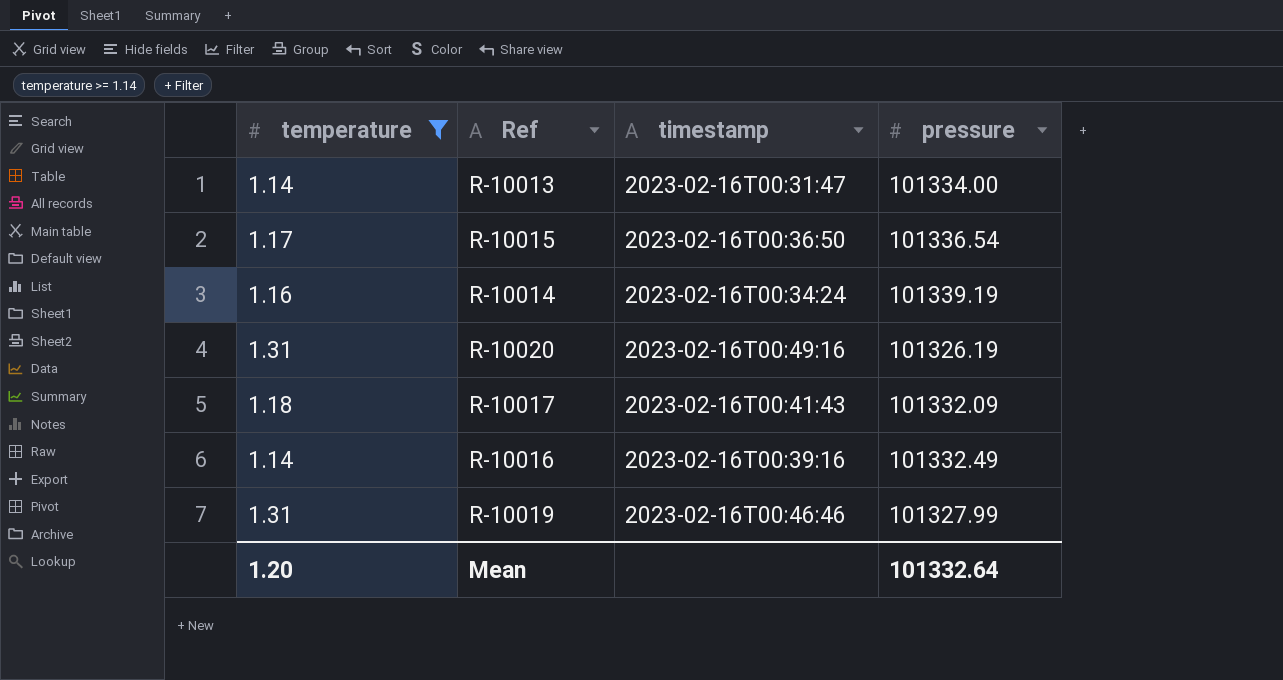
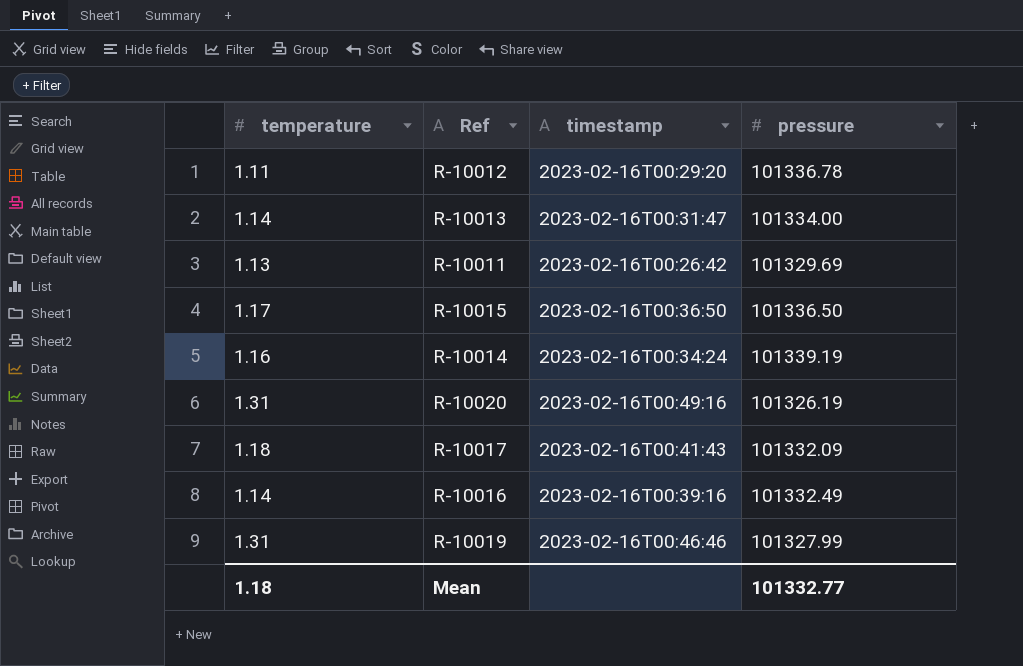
filter: temperature >= 1.14 -> none
R-10015 | pressure: 101336.54 -> 101336.50
Mean | temperature: 1.20 -> 1.18
Mean | pressure: 101332.64 -> 101332.77

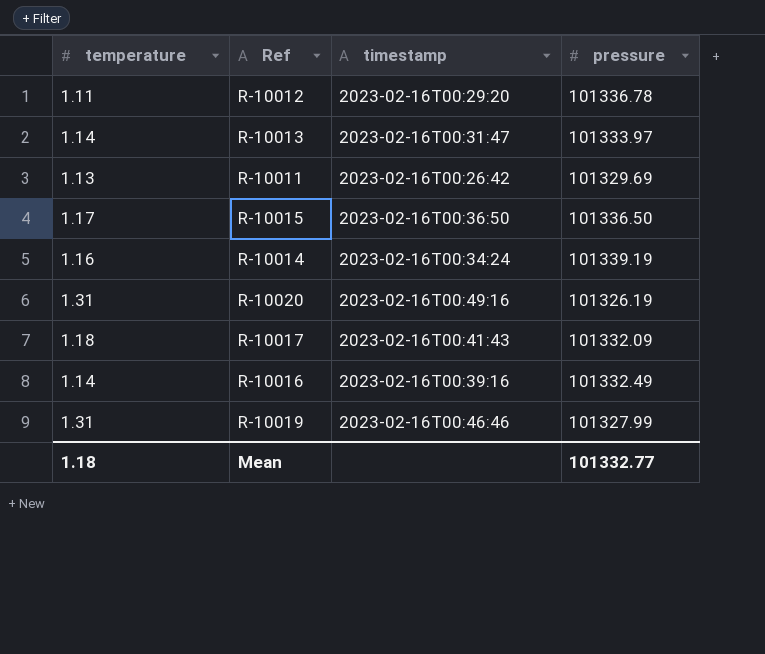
R-10013 | pressure: 101334.00 -> 101333.97

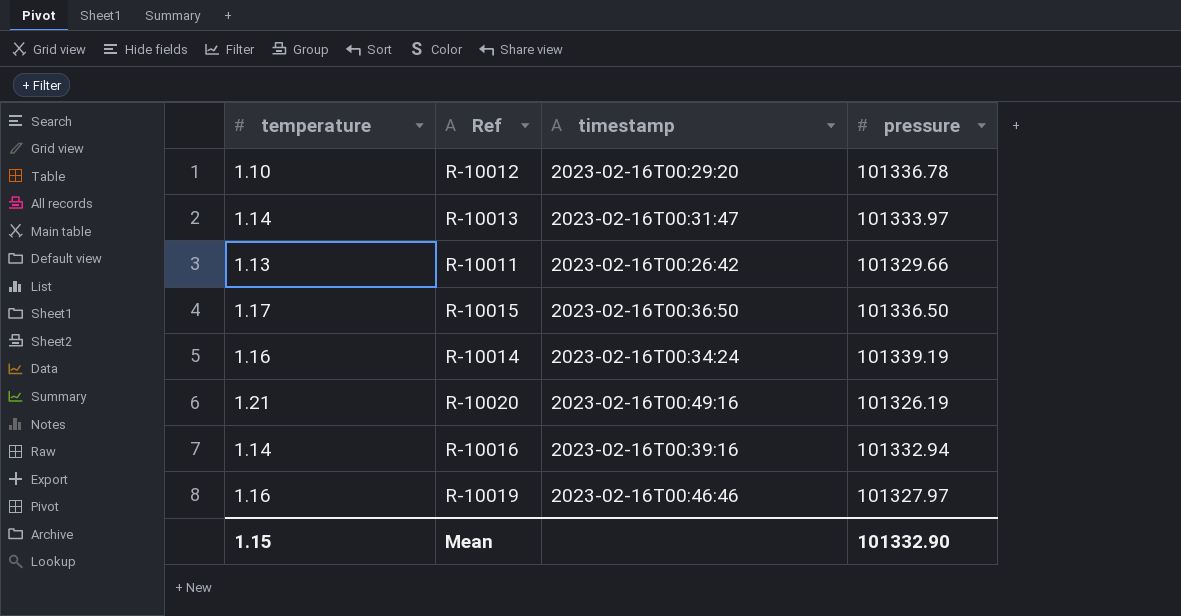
row R-10017: 1.18 | 2023-02-16T00:41:43 | 101332.09 -> none
R-10012 | temperature: 1.11 -> 1.10
R-10011 | pressure: 101329.69 -> 101329.66
R-10020 | temperature: 1.31 -> 1.21
R-10016 | pressure: 101332.49 -> 101332.94
R-10019 | temperature: 1.31 -> 1.16
R-10019 | pressure: 101327.99 -> 101327.97
Mean | temperature: 1.18 -> 1.15
Mean | pressure: 101332.77 -> 101332.90

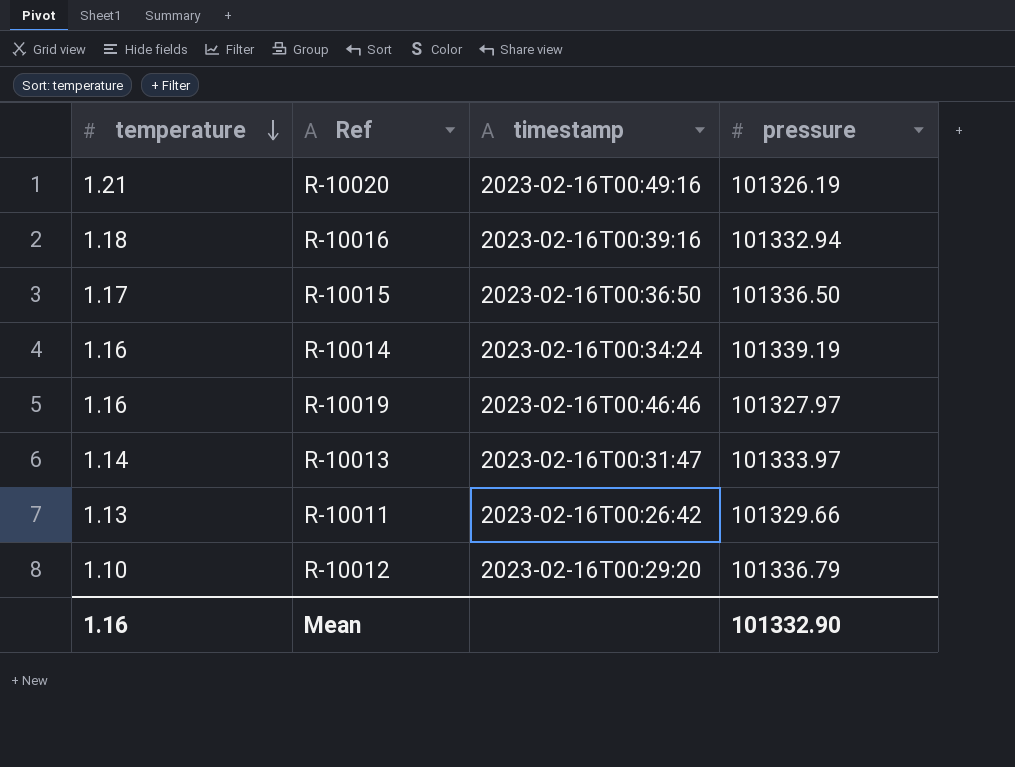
row order: none -> temperature descending
R-10016 | temperature: 1.14 -> 1.18
R-10012 | pressure: 101336.78 -> 101336.79
Mean | temperature: 1.15 -> 1.16

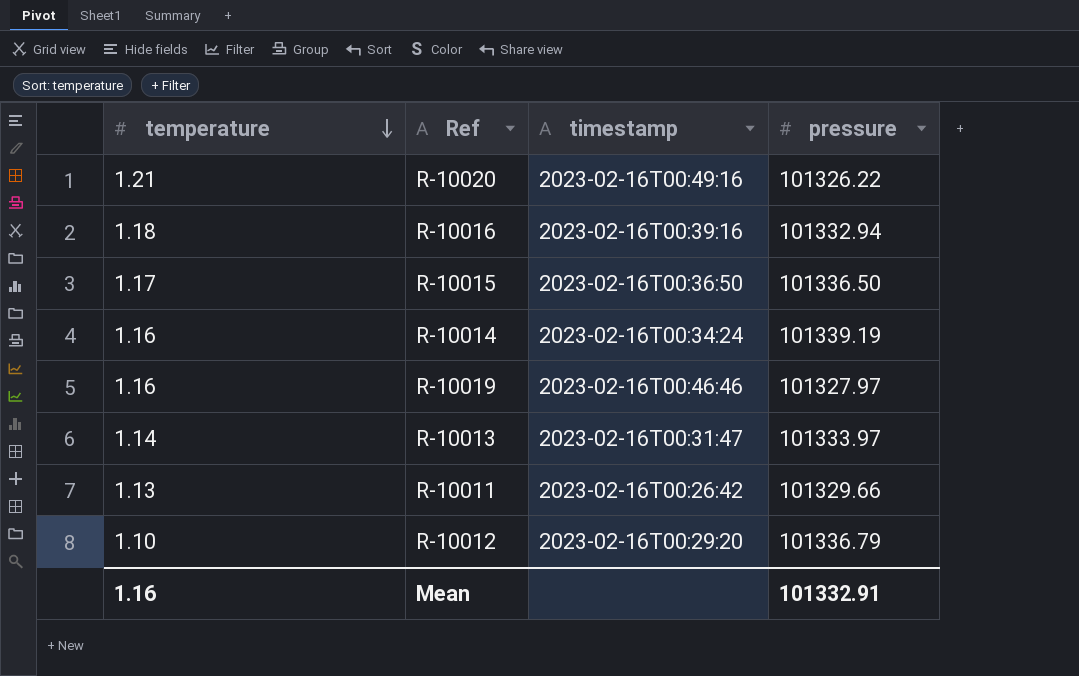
R-10020 | pressure: 101326.19 -> 101326.22
Mean | pressure: 101332.90 -> 101332.91

